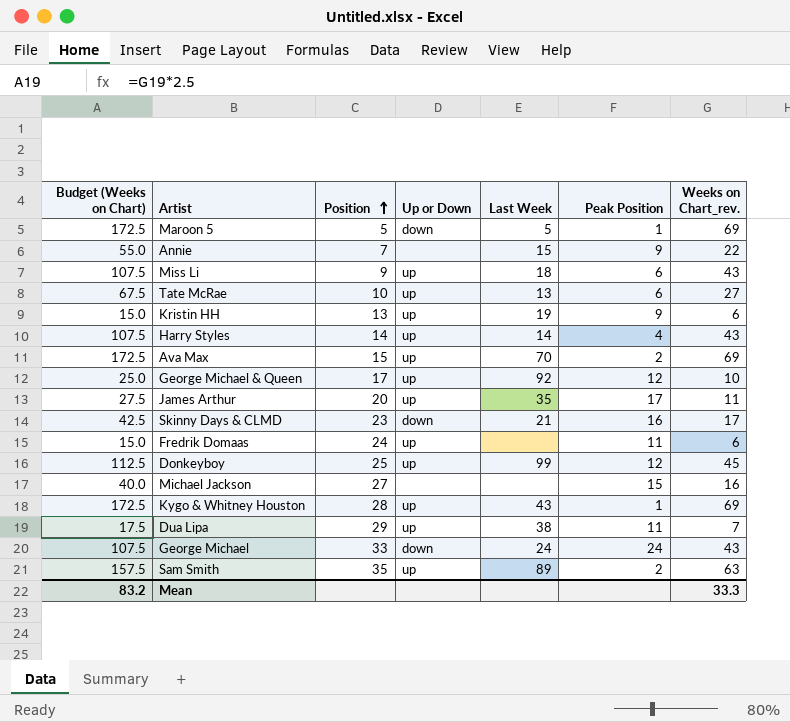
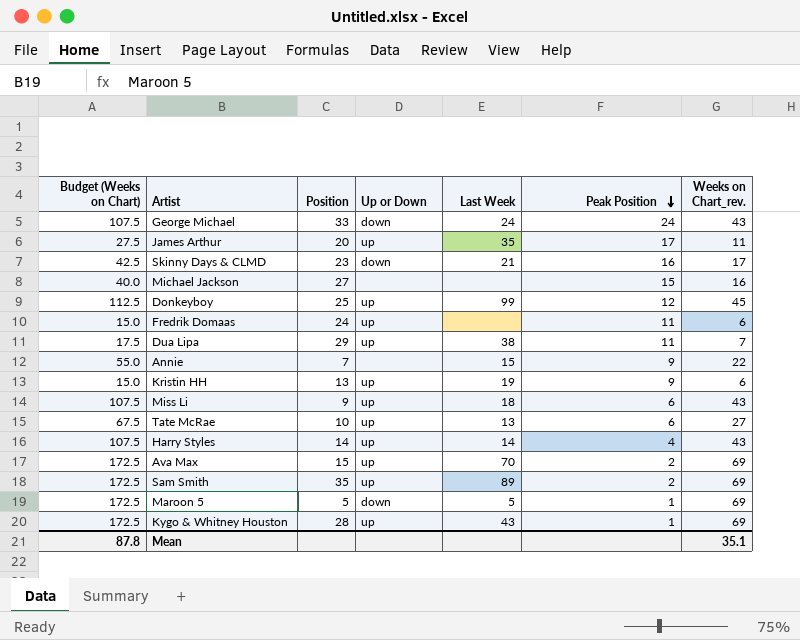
row order: Position ascending -> Peak Position descending
row George Michael & Queen: 25.0 | 17 | up | 92 | 12 | 10 -> none
Sam Smith | Budget (Weeks on Chart): 157.5 -> 172.5
Sam Smith | Weeks on Chart_rev.: 63 -> 69
Mean | Budget (Weeks on Chart): 83.2 -> 87.8
Mean | Weeks on Chart_rev.: 33.3 -> 35.1

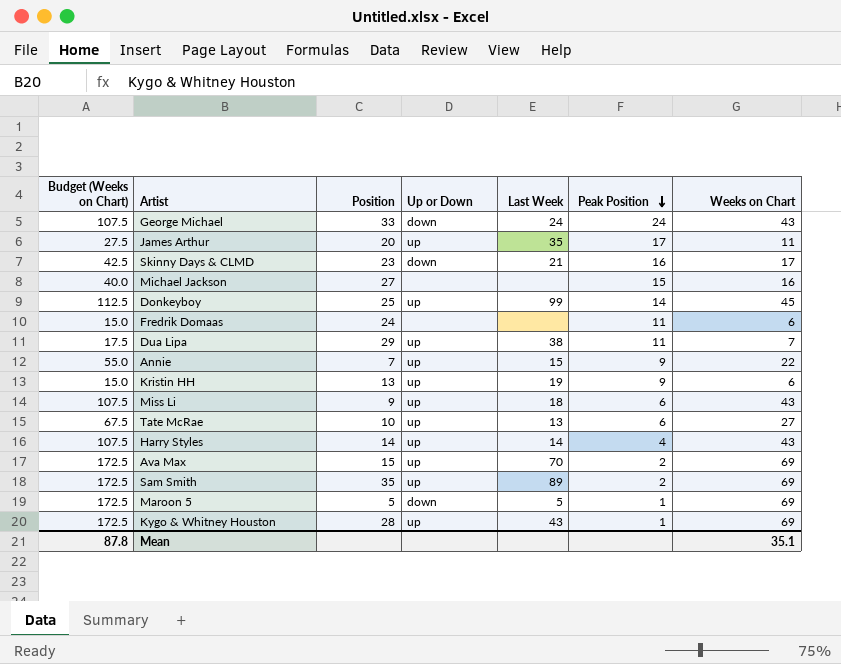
column name: Weeks on Chart_rev. -> Weeks on Chart
Donkeyboy | Peak Position: 12 -> 14
Fredrik Domaas | Up or Down: up -> none
Annie | Up or Down: none -> up

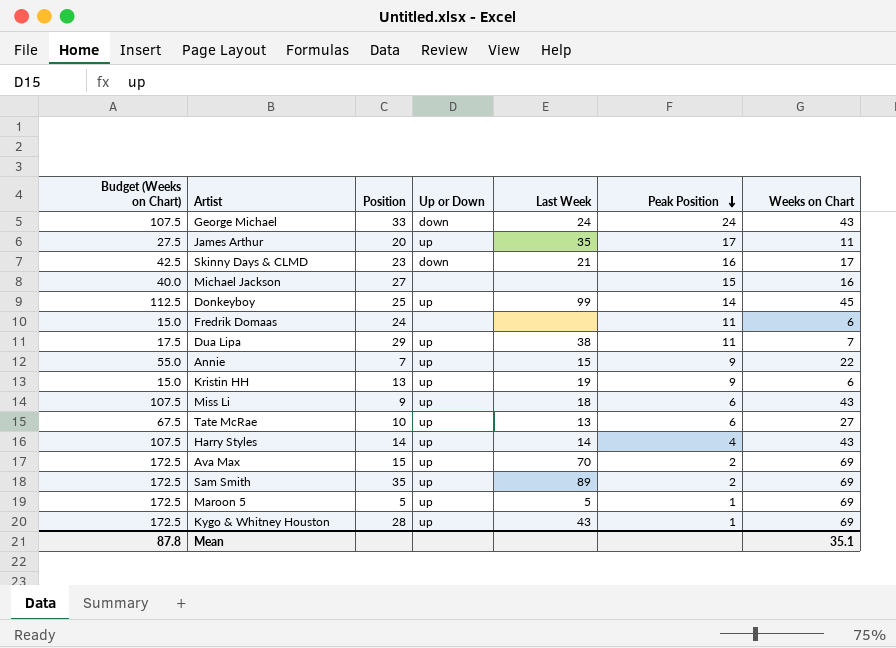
Maroon 5 | Up or Down: down -> up

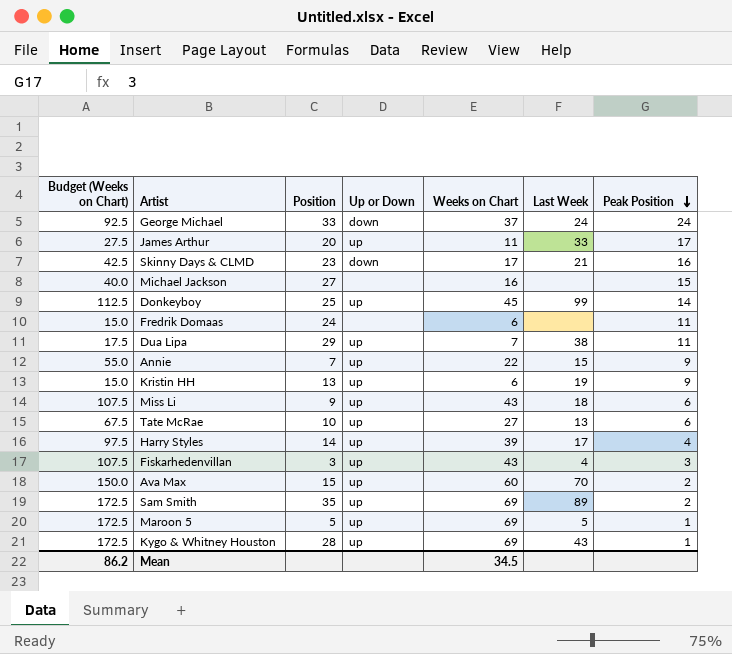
column Weeks on Chart | position: 7 -> 5
George Michael | Budget (Weeks on Chart): 107.5 -> 92.5
George Michael | Weeks on Chart: 43 -> 37
James Arthur | Last Week: 35 -> 33
Harry Styles | Budget (Weeks on Chart): 107.5 -> 97.5
Harry Styles | Weeks on Chart: 43 -> 39
Harry Styles | Last Week: 14 -> 17
row Fiskarhedenvillan: none -> 107.5 | 3 | up | 43 | 4 | 3
Ava Max | Budget (Weeks on Chart): 172.5 -> 150.0
Ava Max | Weeks on Chart: 69 -> 60
Mean | Budget (Weeks on Chart): 87.8 -> 86.2
Mean | Weeks on Chart: 35.1 -> 34.5

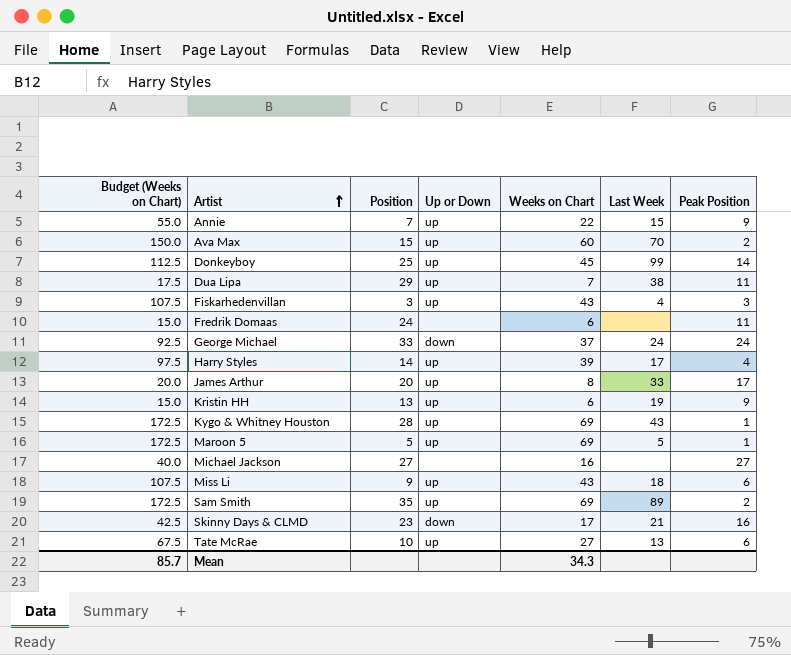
row order: Peak Position descending -> Artist ascending
James Arthur | Budget (Weeks on Chart): 27.5 -> 20.0
James Arthur | Weeks on Chart: 11 -> 8
Michael Jackson | Peak Position: 15 -> 27
Mean | Budget (Weeks on Chart): 86.2 -> 85.7
Mean | Weeks on Chart: 34.5 -> 34.3

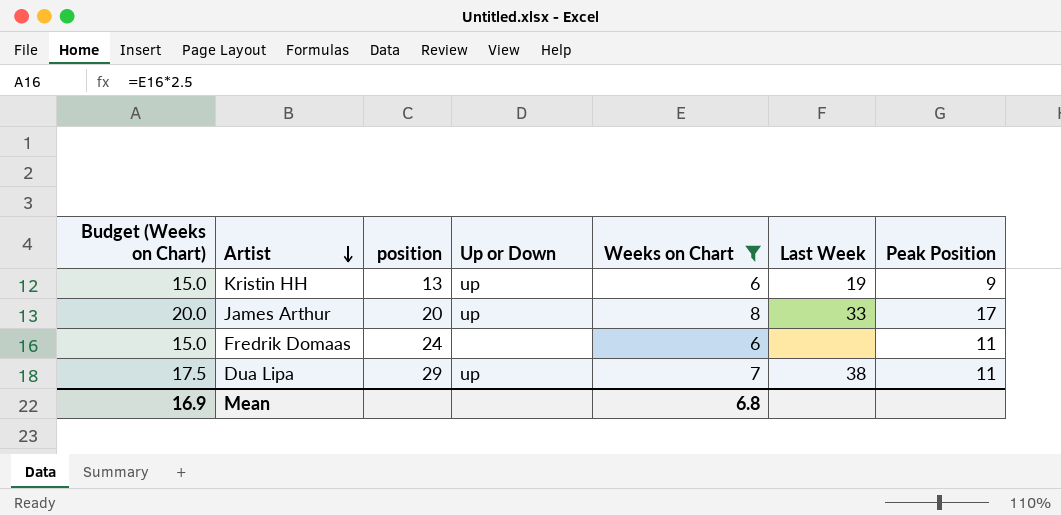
filter: none -> Weeks on Chart <= 8
row order: Artist ascending -> Artist descending
column name: Position -> position
Mean | Budget (Weeks on Chart): 85.7 -> 16.9
Mean | Weeks on Chart: 34.3 -> 6.8

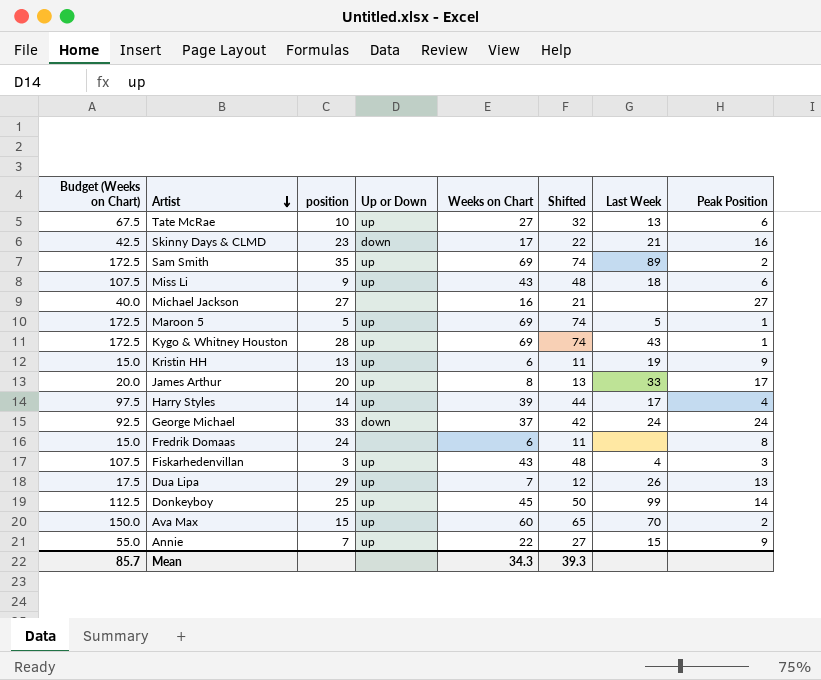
filter: Weeks on Chart <= 8 -> none
column Shifted | formula: none -> [Weeks on Chart] + 5
Fredrik Domaas | Peak Position: 11 -> 8
Dua Lipa | Last Week: 38 -> 26
Dua Lipa | Peak Position: 11 -> 13
Mean | Budget (Weeks on Chart): 16.9 -> 85.7
Mean | Weeks on Chart: 6.8 -> 34.3

